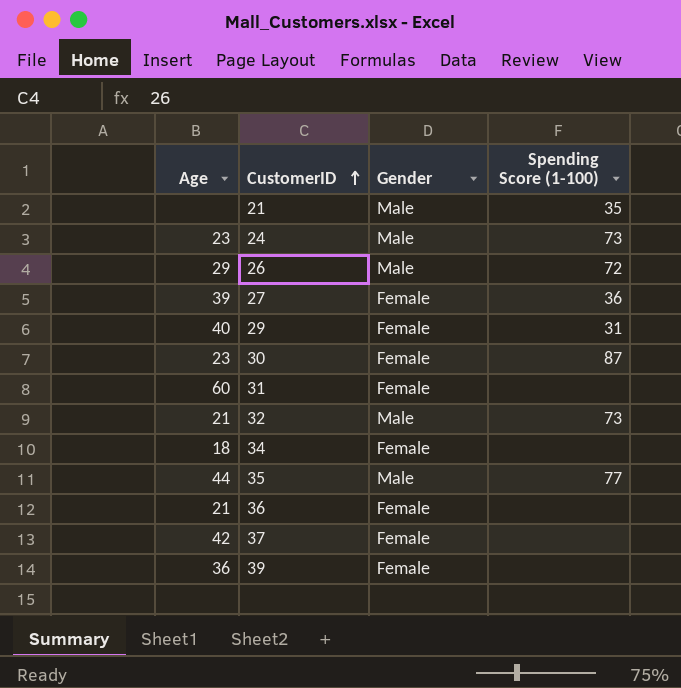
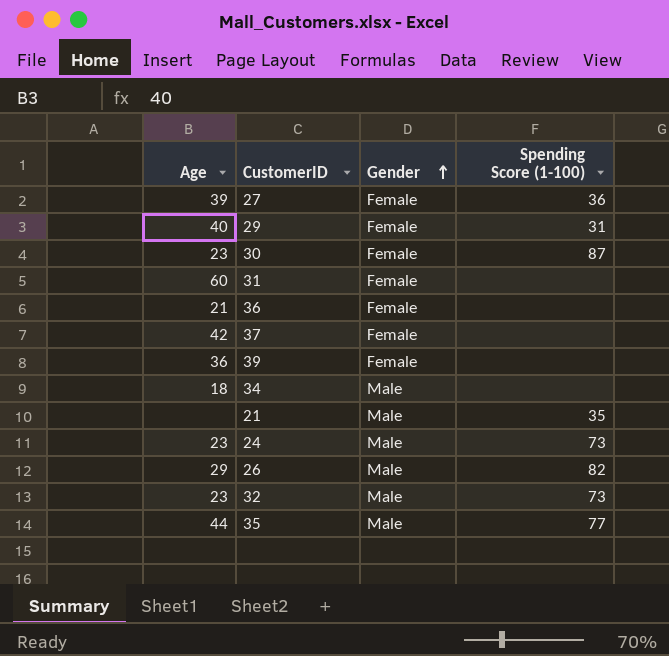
row order: CustomerID ascending -> Gender ascending
34 | Gender: Female -> Male
26 | Spending Score (1-100): 72 -> 82
32 | Age: 21 -> 23

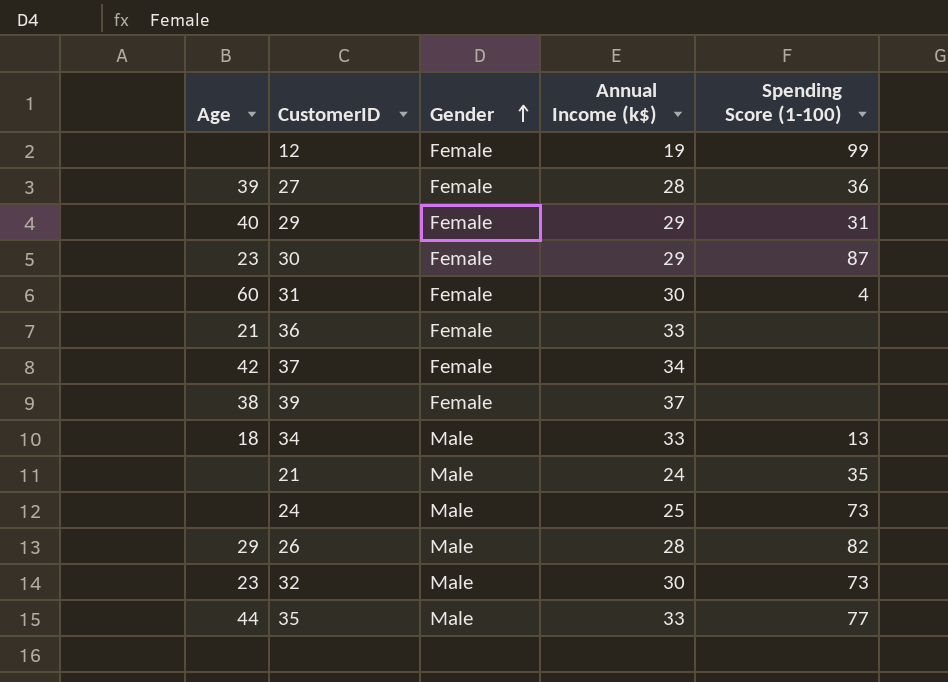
column Annual Income (k$) | position: none -> 4
row 12: none -> none | Female | 19 | 99
31 | Spending Score (1-100): none -> 4
39 | Age: 36 -> 38
34 | Spending Score (1-100): none -> 13
24 | Age: 23 -> none

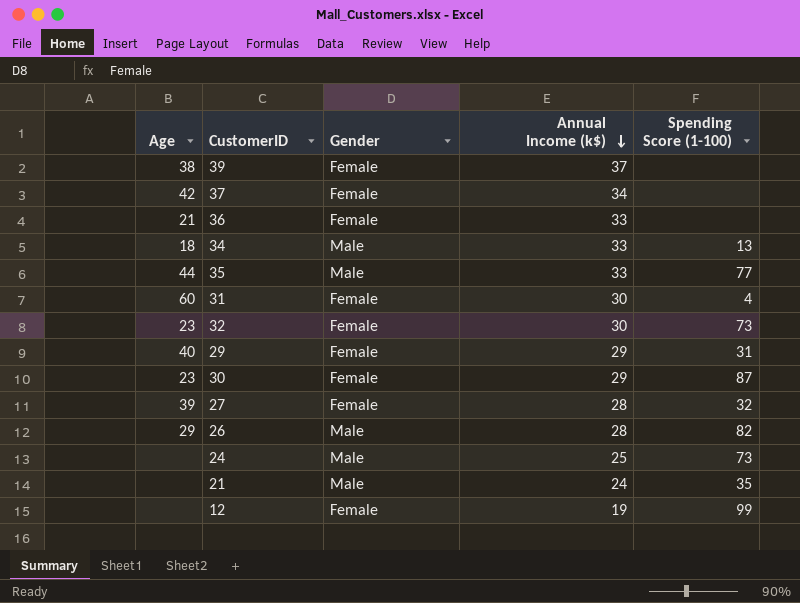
row order: Gender ascending -> Annual Income (k$) descending
32 | Gender: Male -> Female
27 | Spending Score (1-100): 36 -> 32

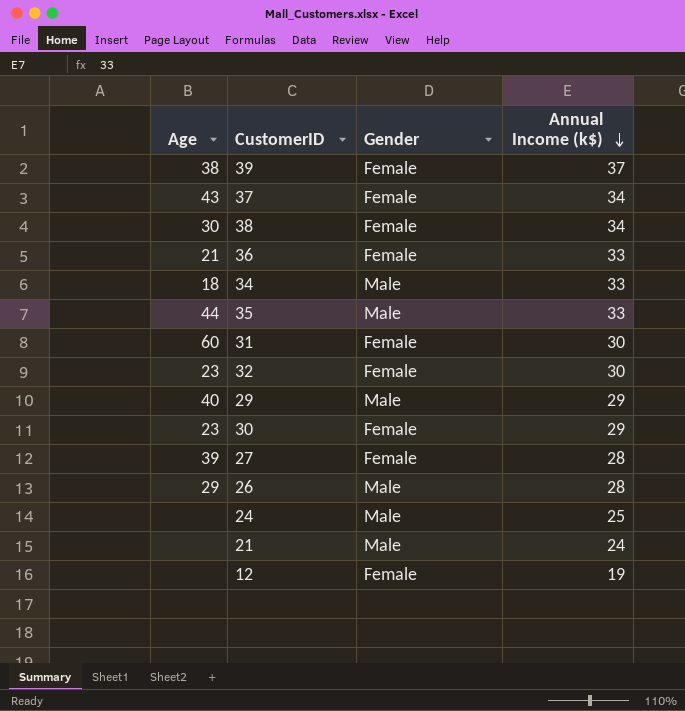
column Spending Score (1-100) | position: 5 -> none
37 | Age: 42 -> 43
row 38: none -> 30 | Female | 34
29 | Gender: Female -> Male

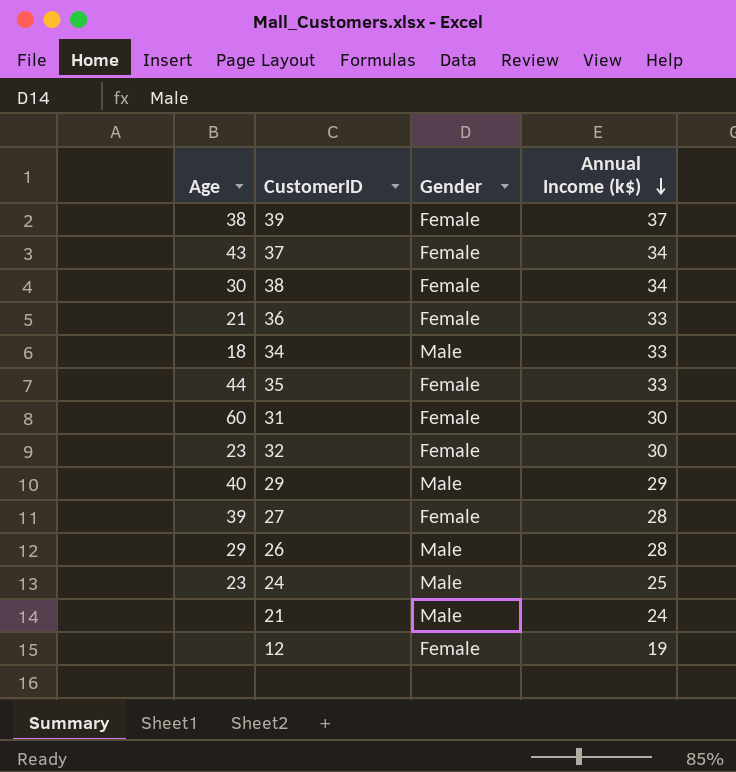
row 30: 23 | Female | 29 -> none
35 | Gender: Male -> Female
24 | Age: none -> 23

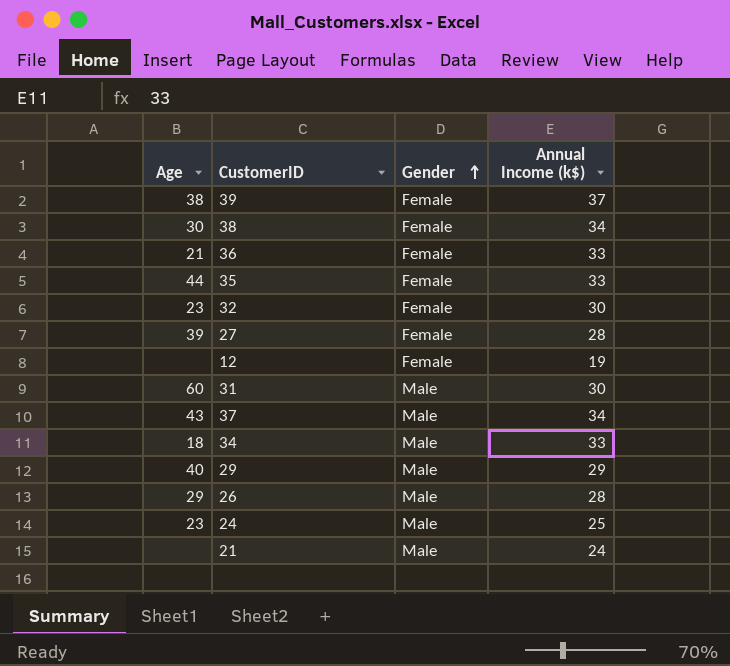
row order: Annual Income (k$) descending -> Gender ascending
31 | Gender: Female -> Male
37 | Gender: Female -> Male

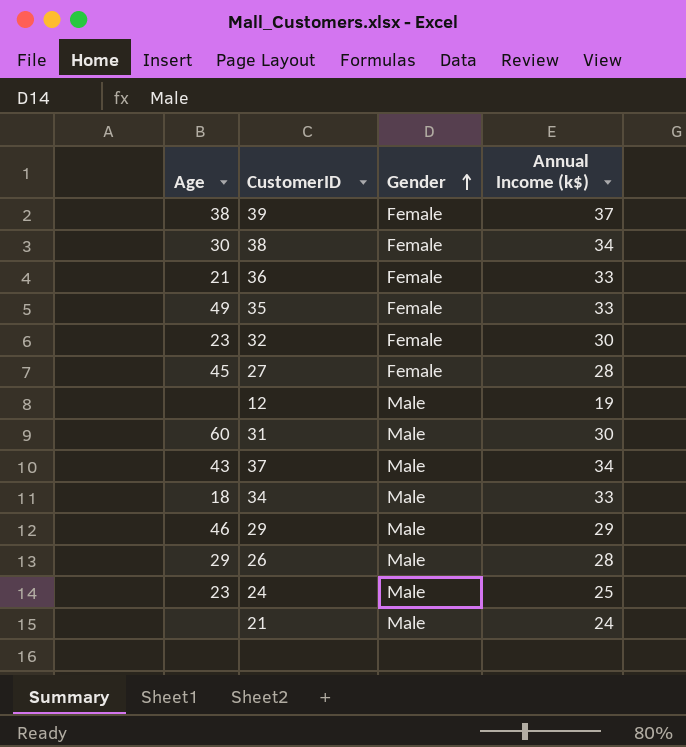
35 | Age: 44 -> 49
27 | Age: 39 -> 45
12 | Gender: Female -> Male
29 | Age: 40 -> 46

